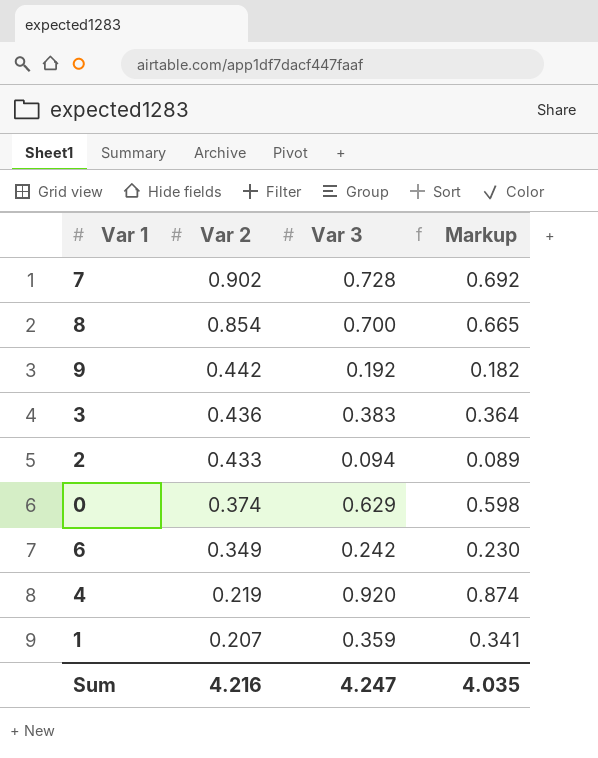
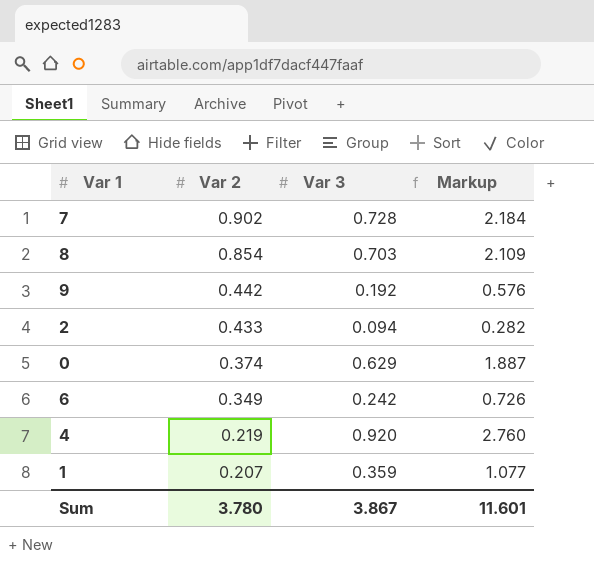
column Markup | formula: [Var 3] * 0.95 -> [Var 3] * 3
row 3: 0.436 | 0.383 | 0.364 -> none
8 | Var 3: 0.700 -> 0.703
Sum | Var 2: 4.216 -> 3.780
Sum | Var 3: 4.247 -> 3.867
Sum | Markup: 4.035 -> 11.601

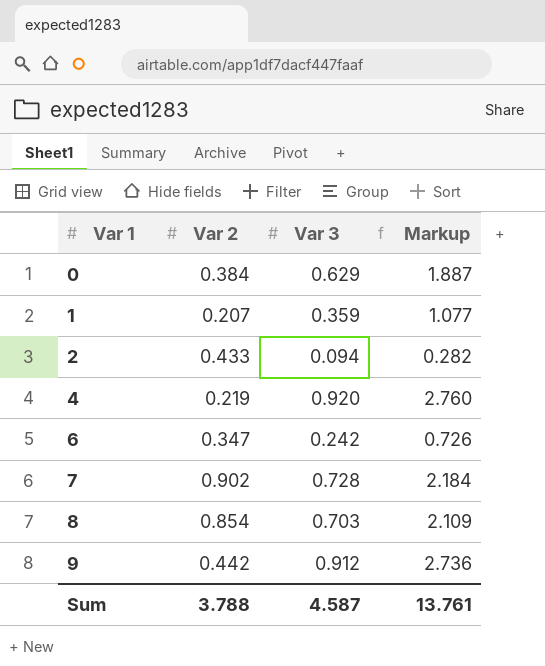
row order: Var 2 descending -> Var 1 ascending
0 | Var 2: 0.374 -> 0.384
6 | Var 2: 0.349 -> 0.347
9 | Var 3: 0.192 -> 0.912
9 | Markup: 0.576 -> 2.736
Sum | Var 2: 3.780 -> 3.788
Sum | Var 3: 3.867 -> 4.587
Sum | Markup: 11.601 -> 13.761

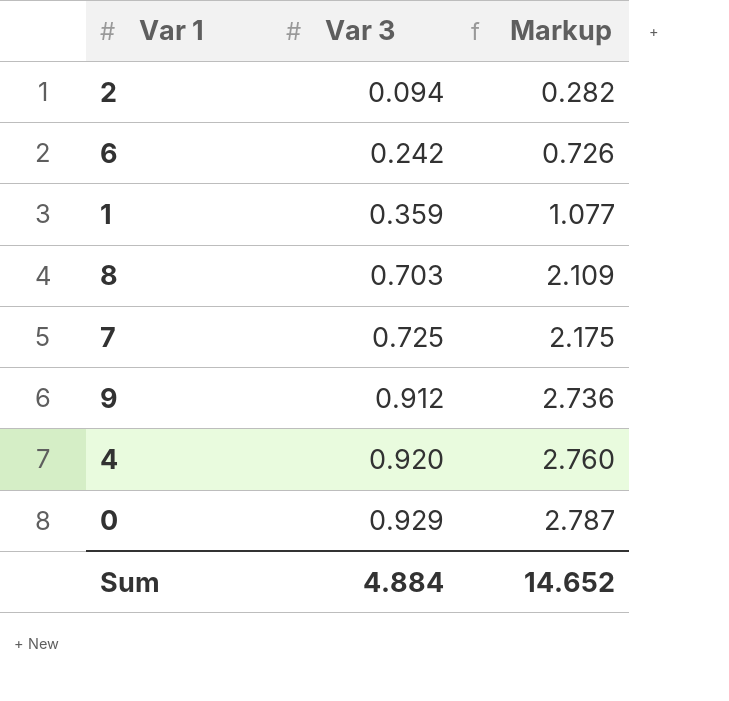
row order: Var 1 ascending -> Var 3 ascending
column Var 2 | position: 2 -> none
7 | Var 3: 0.728 -> 0.725
7 | Markup: 2.184 -> 2.175
0 | Var 3: 0.629 -> 0.929
0 | Markup: 1.887 -> 2.787
Sum | Var 3: 4.587 -> 4.884
Sum | Markup: 13.761 -> 14.652

